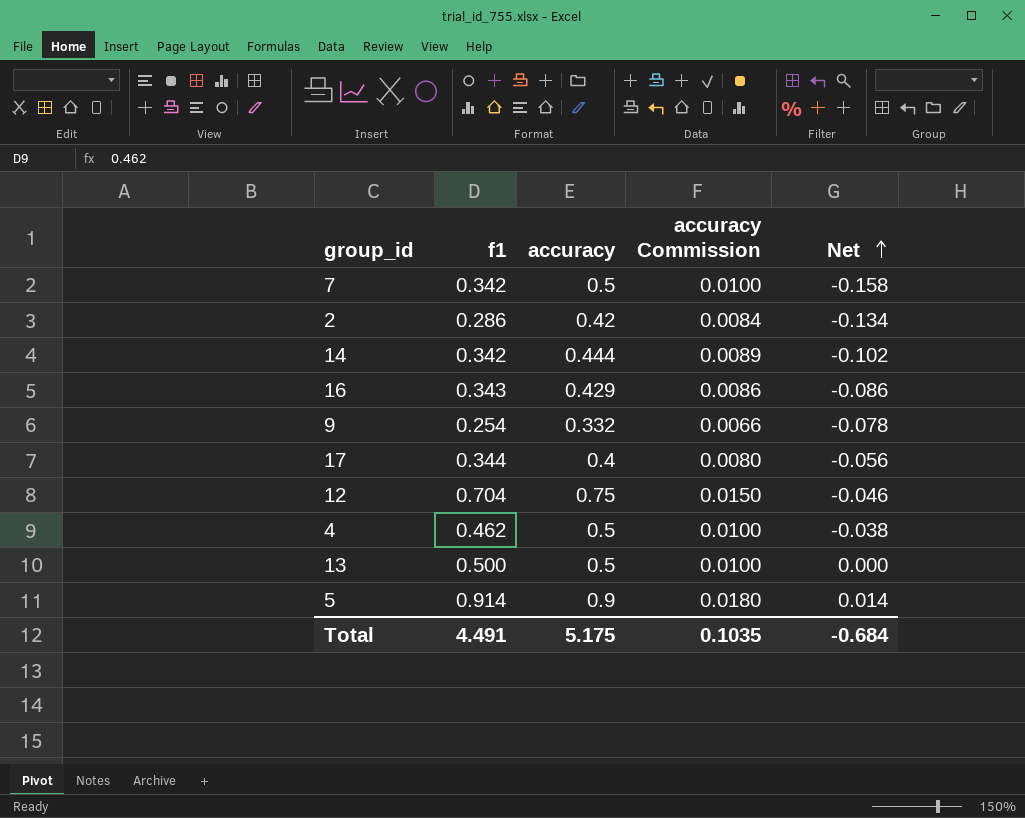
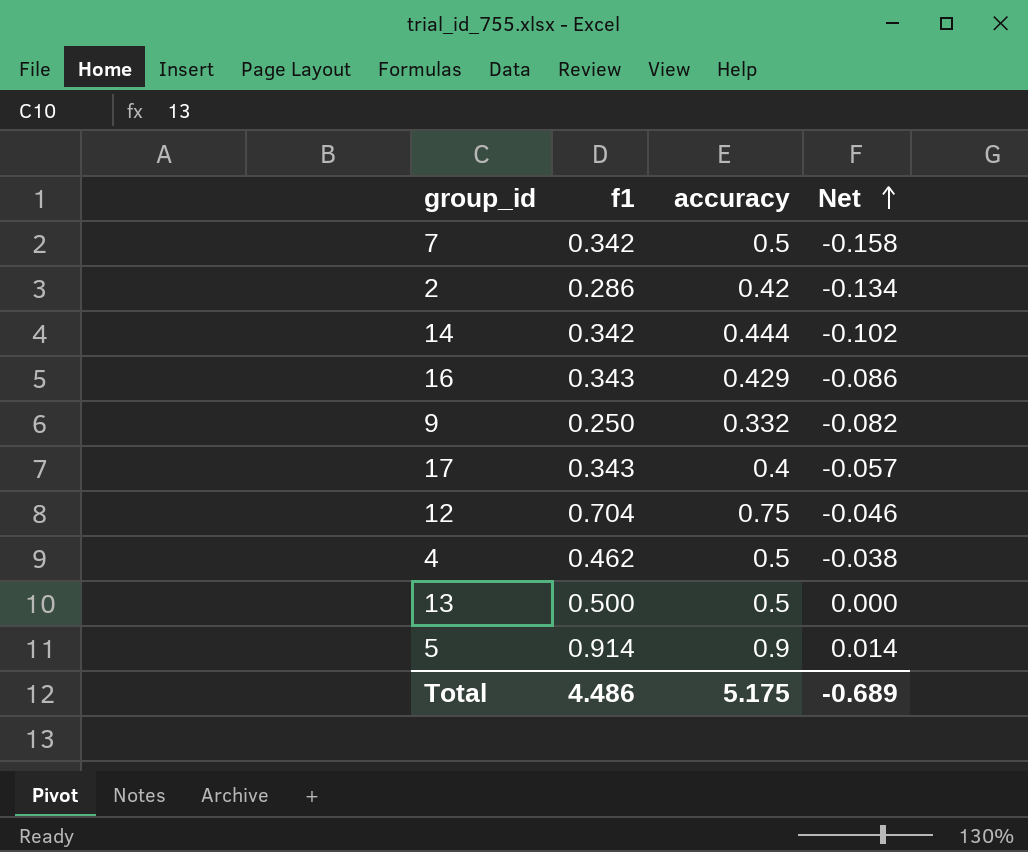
column accuracy Commission | formula: [accuracy] * 0.02 -> none
9 | f1: 0.254 -> 0.250
9 | Net: -0.078 -> -0.082
17 | f1: 0.344 -> 0.343
17 | Net: -0.056 -> -0.057
Total | f1: 4.491 -> 4.486
Total | Net: -0.684 -> -0.689

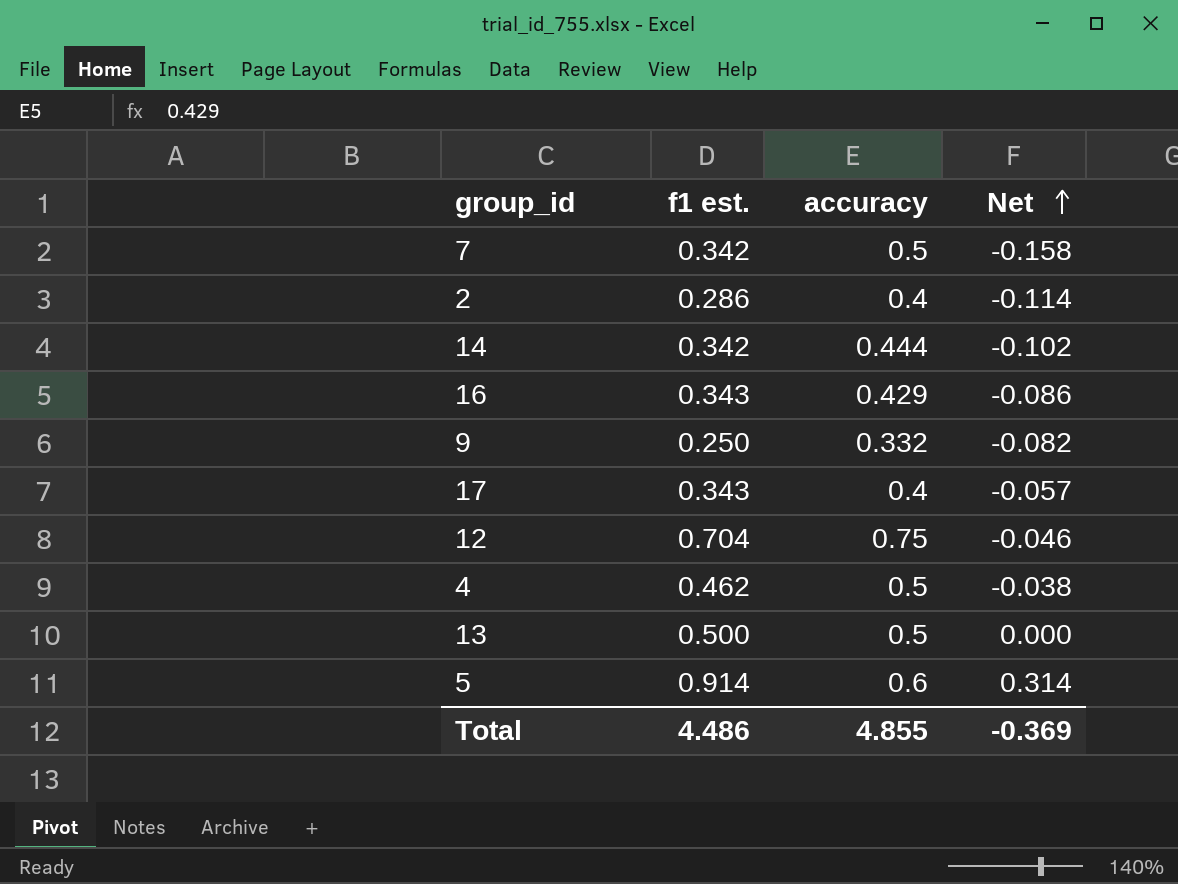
column name: f1 -> f1 est.
2 | accuracy: 0.42 -> 0.4
2 | Net: -0.134 -> -0.114
5 | accuracy: 0.9 -> 0.6
5 | Net: 0.014 -> 0.314
Total | accuracy: 5.175 -> 4.855
Total | Net: -0.689 -> -0.369

